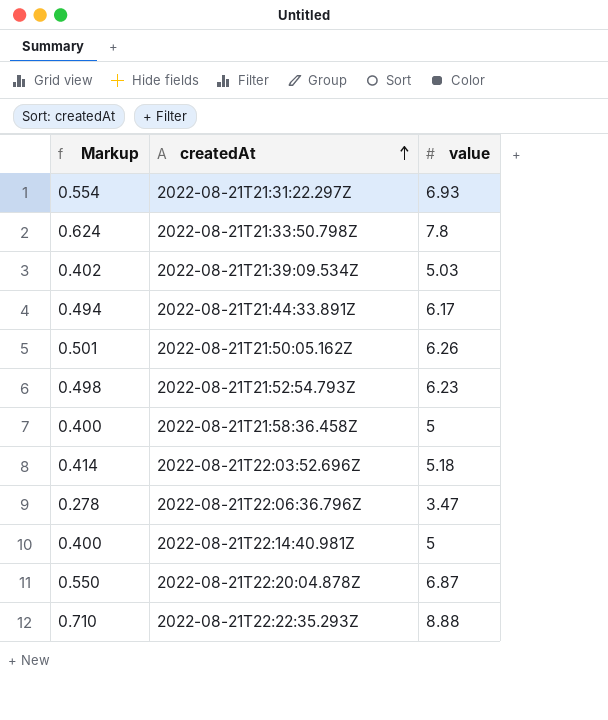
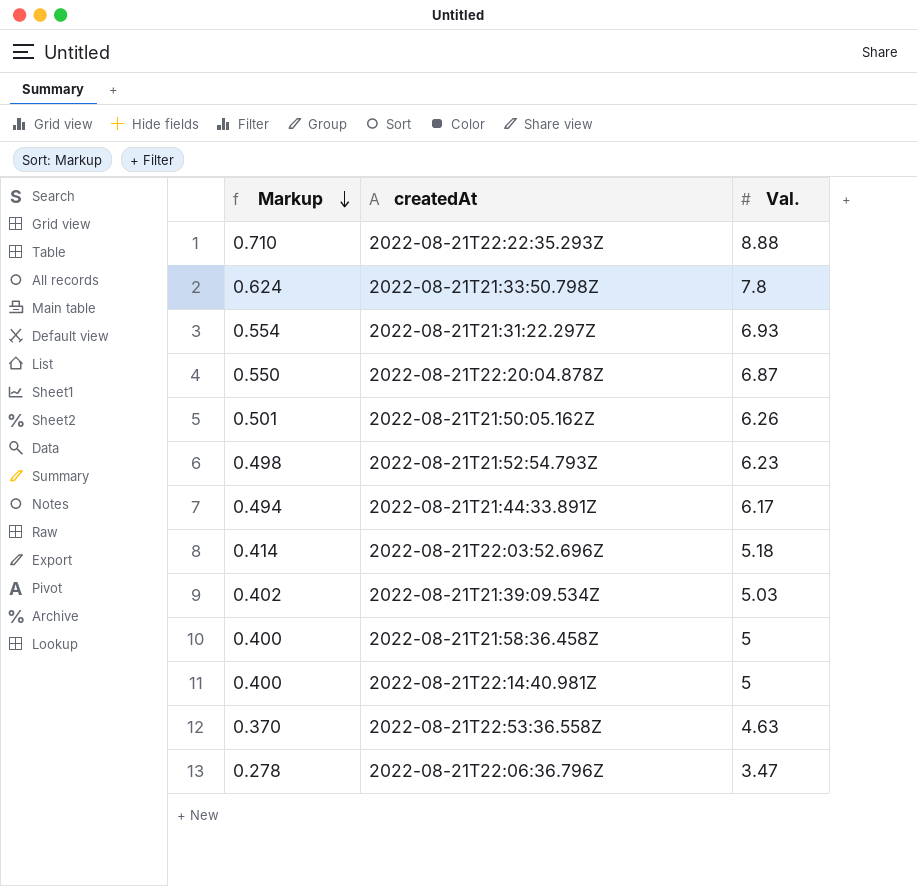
row order: createdAt ascending -> Markup descending
column name: value -> Val.
row 2022-08-21T22:53:36.558Z: none -> 0.370 | 4.63

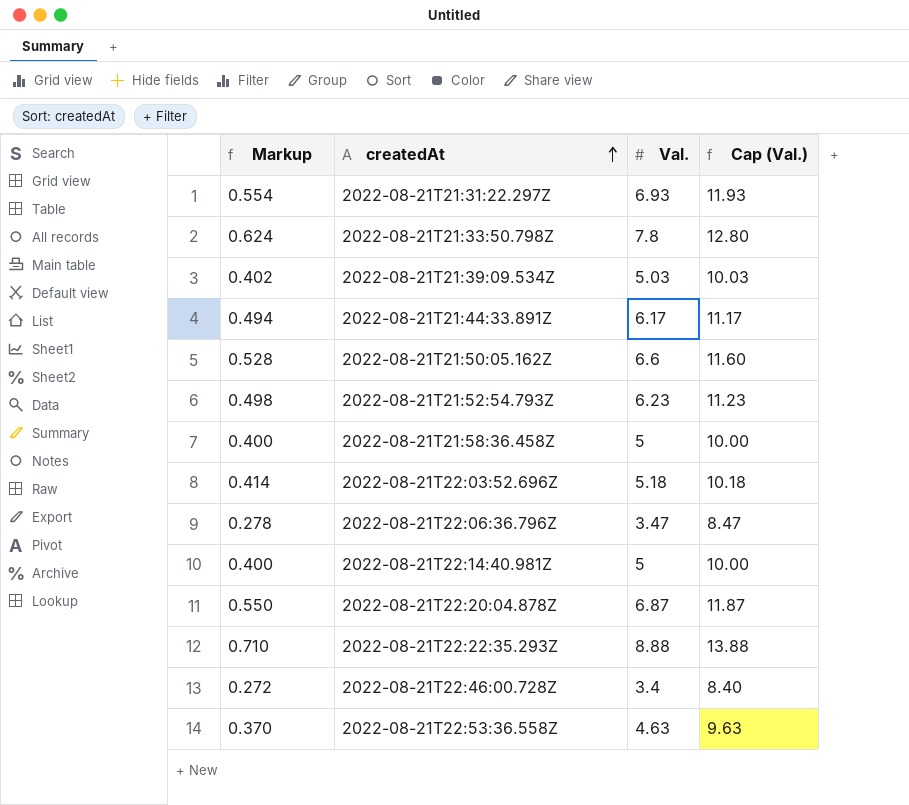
row order: Markup descending -> createdAt ascending
column Cap (Val.) | formula: none -> [Val.] + 5
2022-08-21T21:50:05.162Z | Markup: 0.501 -> 0.528
2022-08-21T21:50:05.162Z | Val.: 6.26 -> 6.6
row 2022-08-21T22:46:00.728Z: none -> 0.272 | 3.4 | 8.40

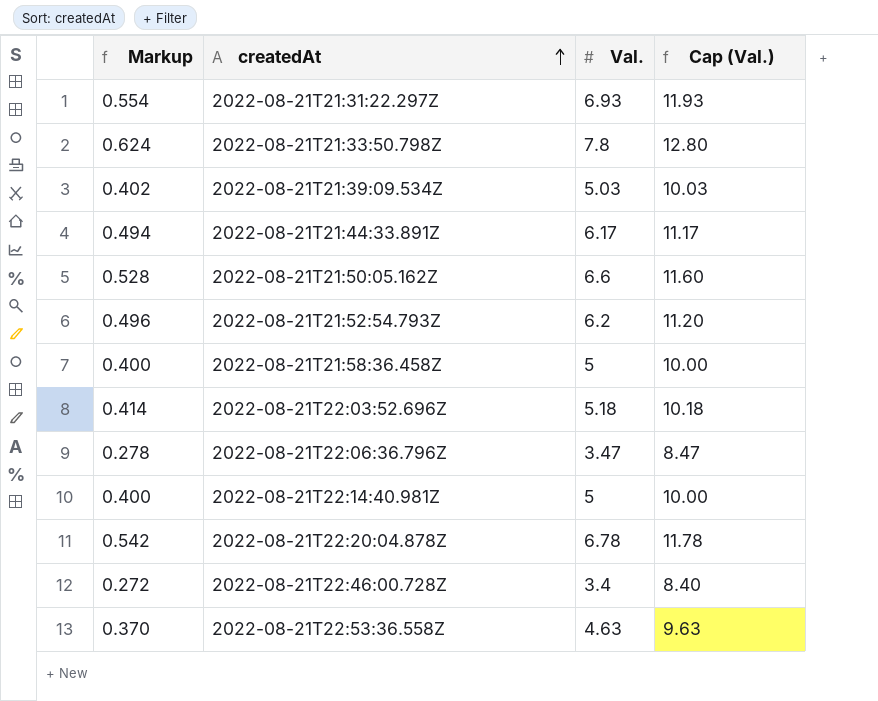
row 2022-08-21T22:22:35.293Z: 0.710 | 8.88 | 13.88 -> none
2022-08-21T21:52:54.793Z | Markup: 0.498 -> 0.496
2022-08-21T21:52:54.793Z | Val.: 6.23 -> 6.2
2022-08-21T21:52:54.793Z | Cap (Val.): 11.23 -> 11.20
2022-08-21T22:20:04.878Z | Markup: 0.550 -> 0.542
2022-08-21T22:20:04.878Z | Val.: 6.87 -> 6.78
2022-08-21T22:20:04.878Z | Cap (Val.): 11.87 -> 11.78

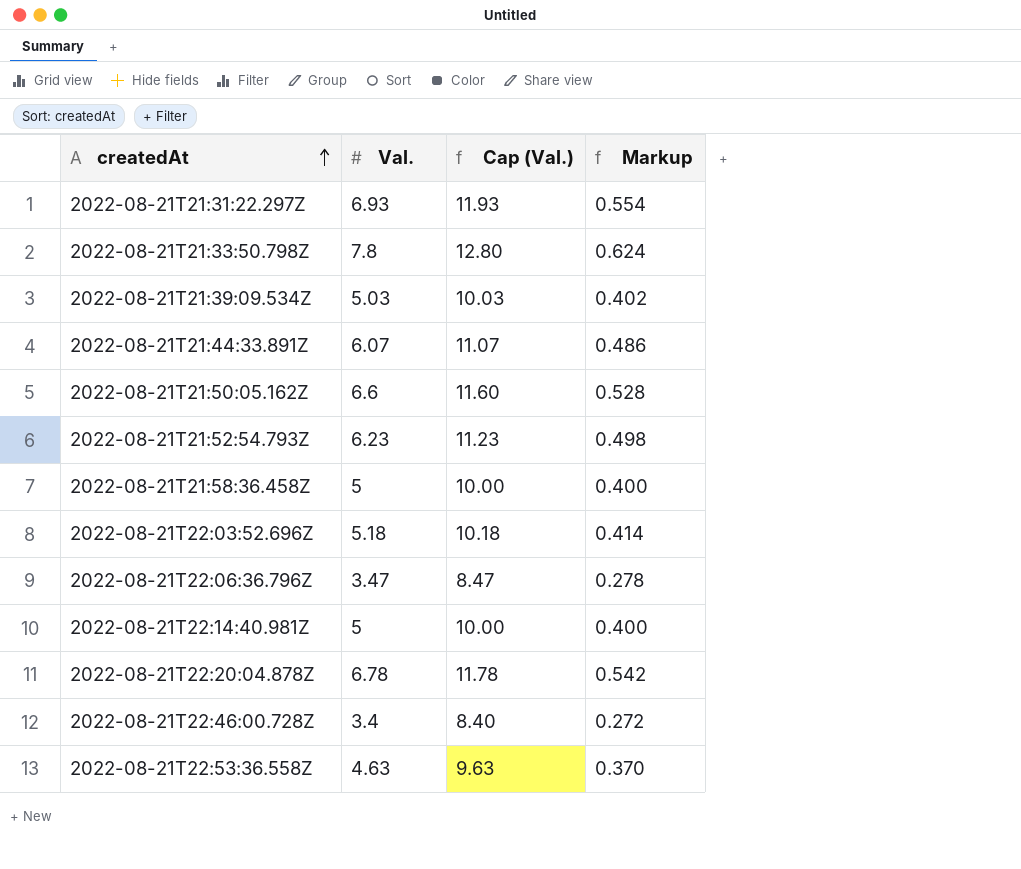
column Markup | position: 1 -> 4
2022-08-21T21:44:33.891Z | Val.: 6.17 -> 6.07
2022-08-21T21:44:33.891Z | Cap (Val.): 11.17 -> 11.07
2022-08-21T21:44:33.891Z | Markup: 0.494 -> 0.486
2022-08-21T21:52:54.793Z | Val.: 6.2 -> 6.23
2022-08-21T21:52:54.793Z | Cap (Val.): 11.20 -> 11.23
2022-08-21T21:52:54.793Z | Markup: 0.496 -> 0.498

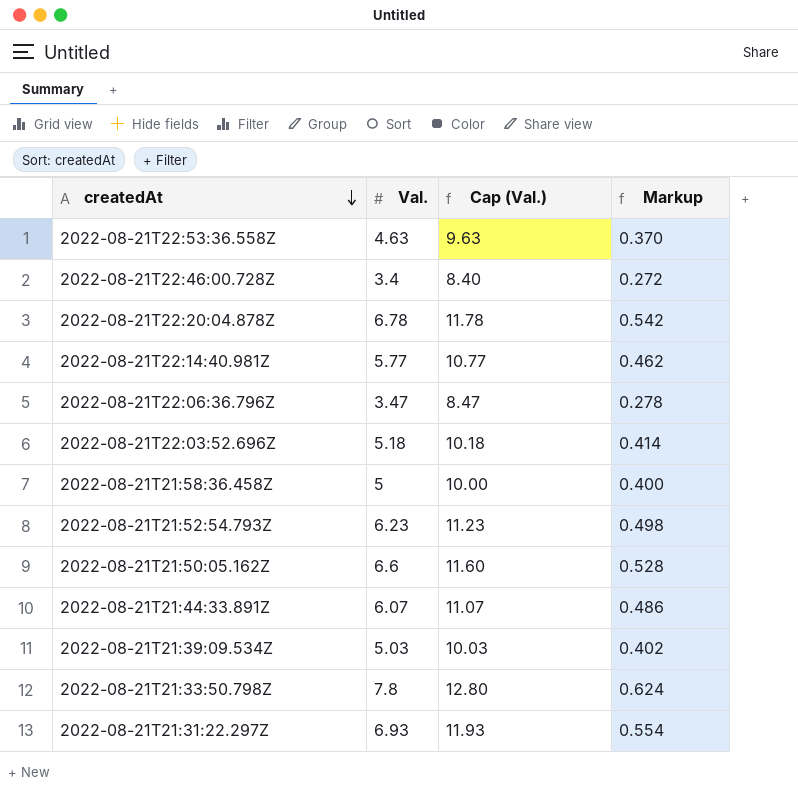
row order: createdAt ascending -> createdAt descending
2022-08-21T22:14:40.981Z | Val.: 5 -> 5.77
2022-08-21T22:14:40.981Z | Cap (Val.): 10.00 -> 10.77
2022-08-21T22:14:40.981Z | Markup: 0.400 -> 0.462

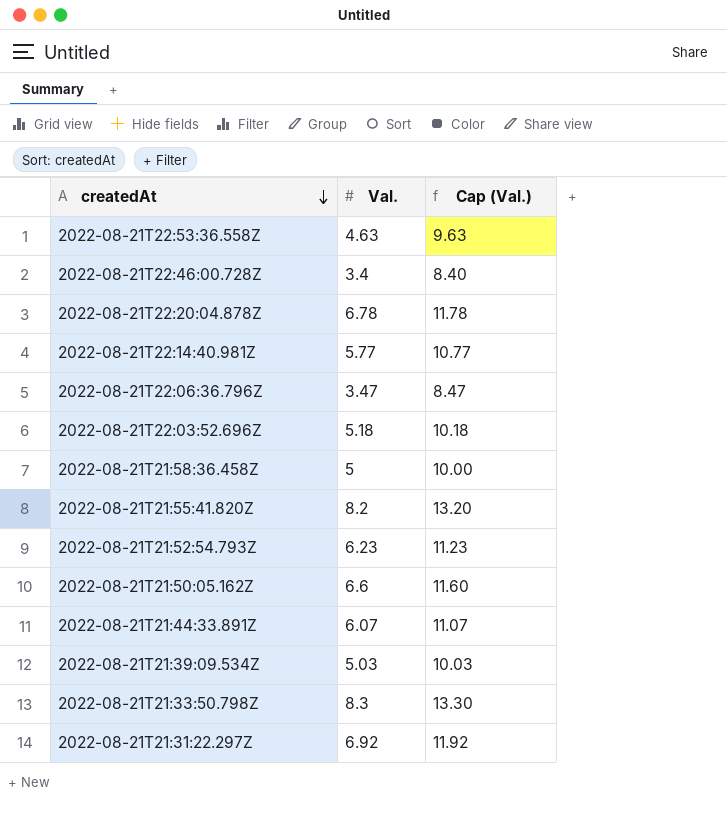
column Markup | formula: [Val.] * 0.08 -> none
row 2022-08-21T21:55:41.820Z: none -> 8.2 | 13.20
2022-08-21T21:33:50.798Z | Val.: 7.8 -> 8.3
2022-08-21T21:33:50.798Z | Cap (Val.): 12.80 -> 13.30
2022-08-21T21:31:22.297Z | Val.: 6.93 -> 6.92
2022-08-21T21:31:22.297Z | Cap (Val.): 11.93 -> 11.92

